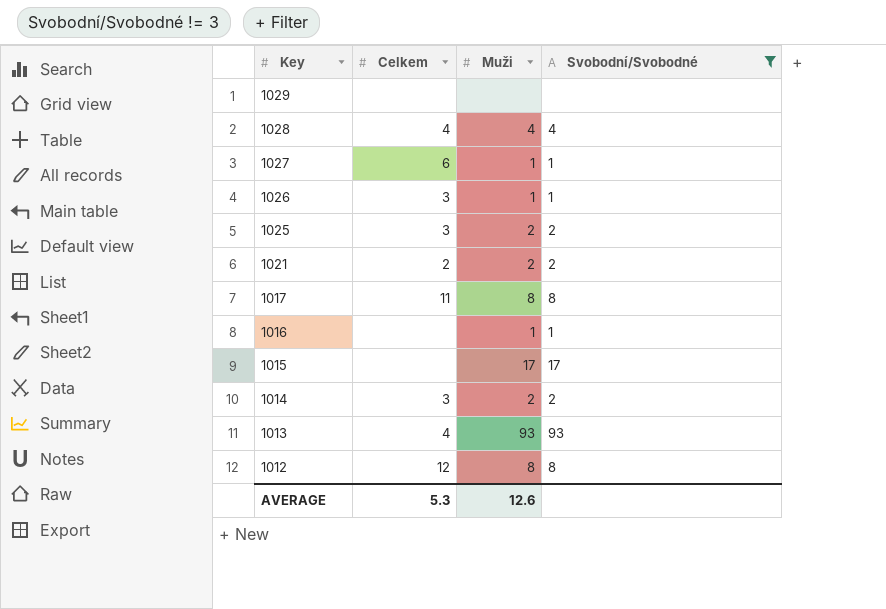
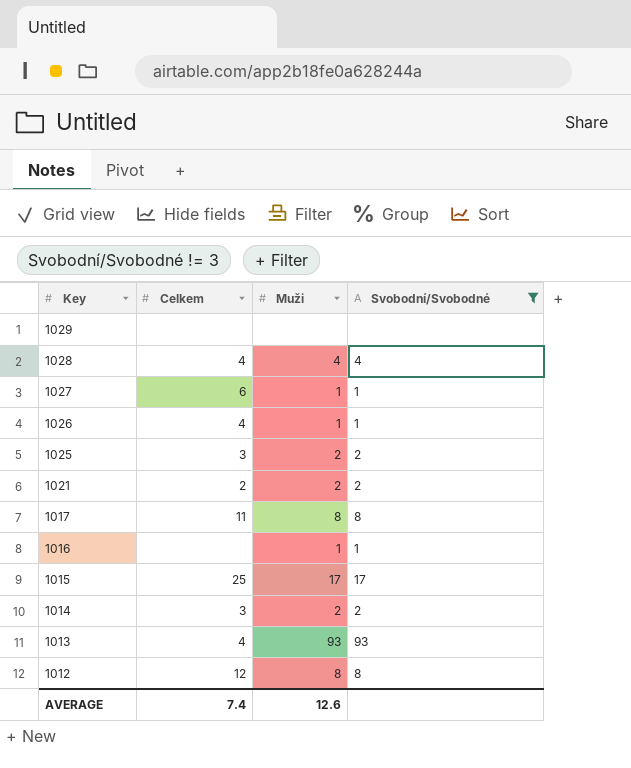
1026 | Celkem: 3 -> 4
1015 | Celkem: none -> 25
AVERAGE | Celkem: 5.3 -> 7.4

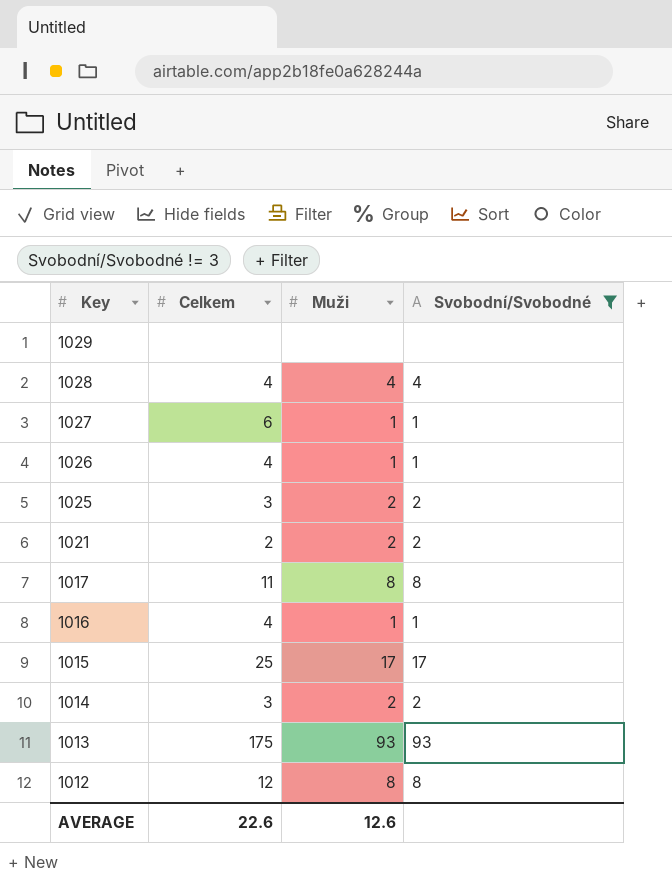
1016 | Celkem: none -> 4
1013 | Celkem: 4 -> 175
AVERAGE | Celkem: 7.4 -> 22.6

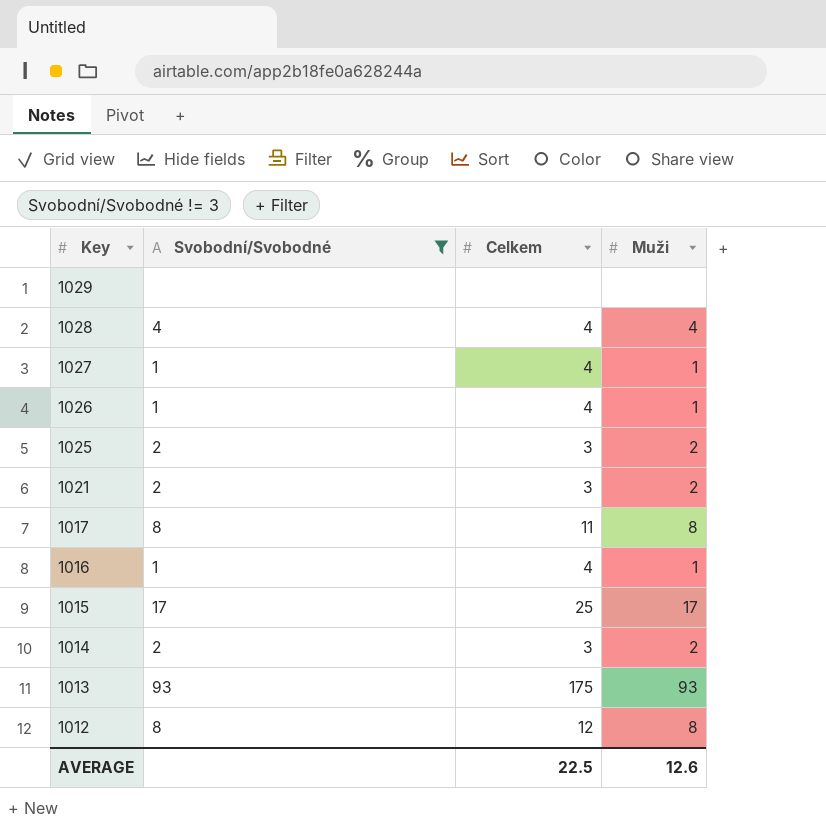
column Svobodní/Svobodné | position: 4 -> 2
1027 | Celkem: 6 -> 4
1021 | Celkem: 2 -> 3
AVERAGE | Celkem: 22.6 -> 22.5

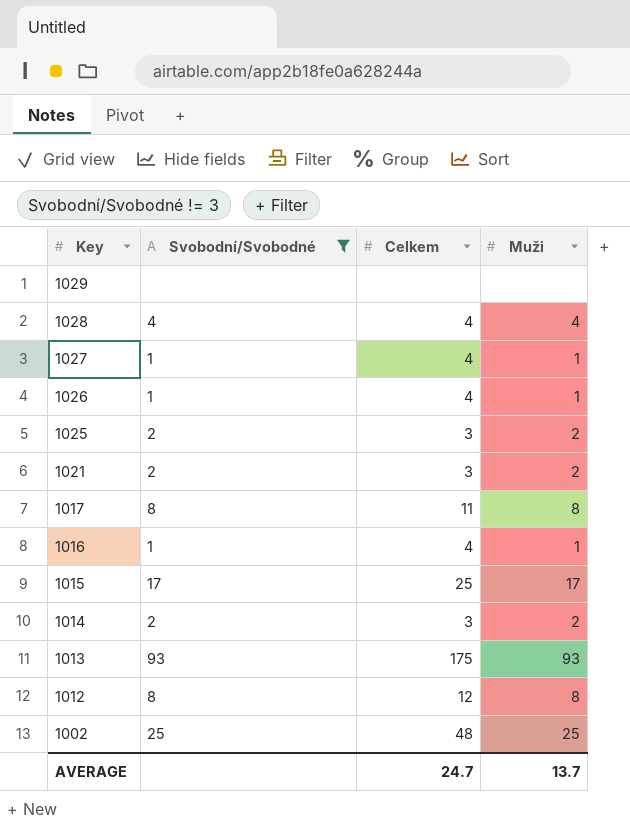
row 1002: none -> 25 | 48 | 25
AVERAGE | Celkem: 22.5 -> 24.7
AVERAGE | Muži: 12.6 -> 13.7

